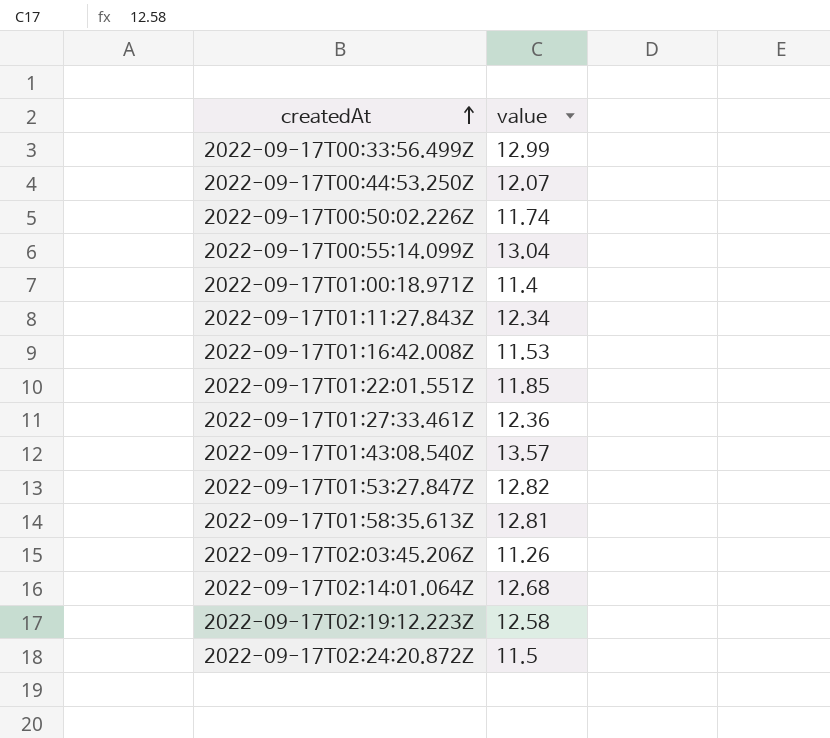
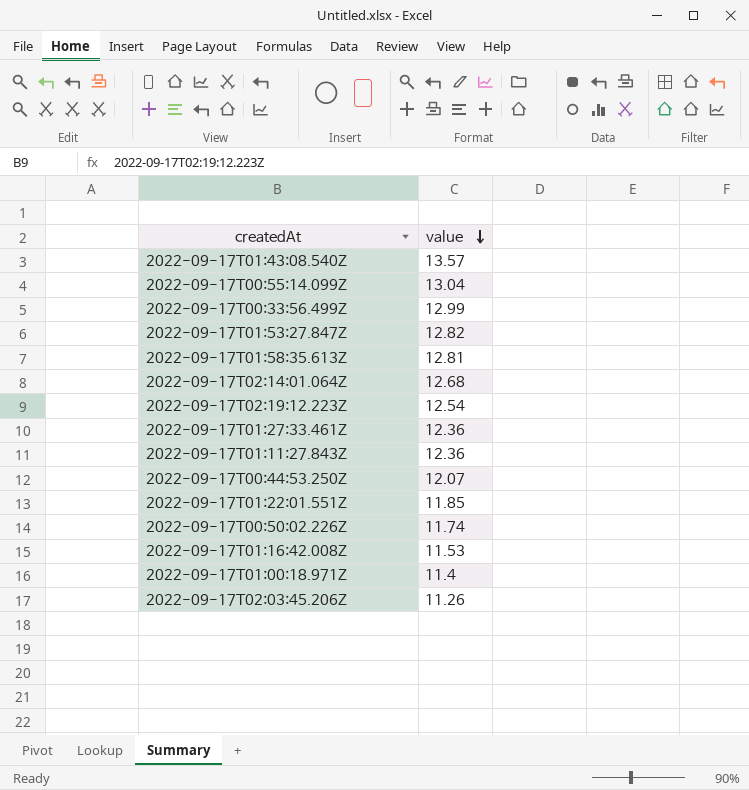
row order: createdAt ascending -> value descending
row 2022-09-17T02:24:20.872Z: 11.5 -> none
2022-09-17T02:19:12.223Z | value: 12.58 -> 12.54
2022-09-17T01:11:27.843Z | value: 12.34 -> 12.36

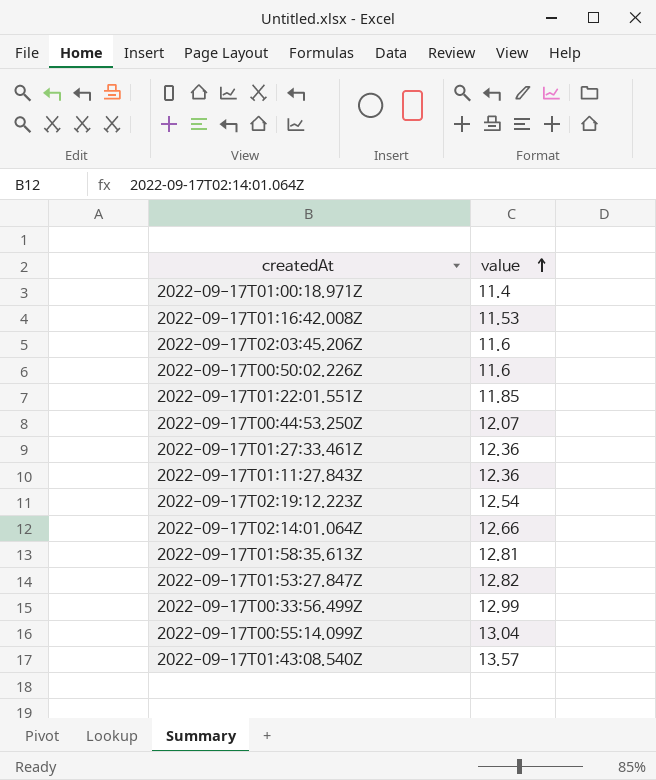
row order: value descending -> value ascending
2022-09-17T02:03:45.206Z | value: 11.26 -> 11.6
2022-09-17T00:50:02.226Z | value: 11.74 -> 11.6
2022-09-17T02:14:01.064Z | value: 12.68 -> 12.66

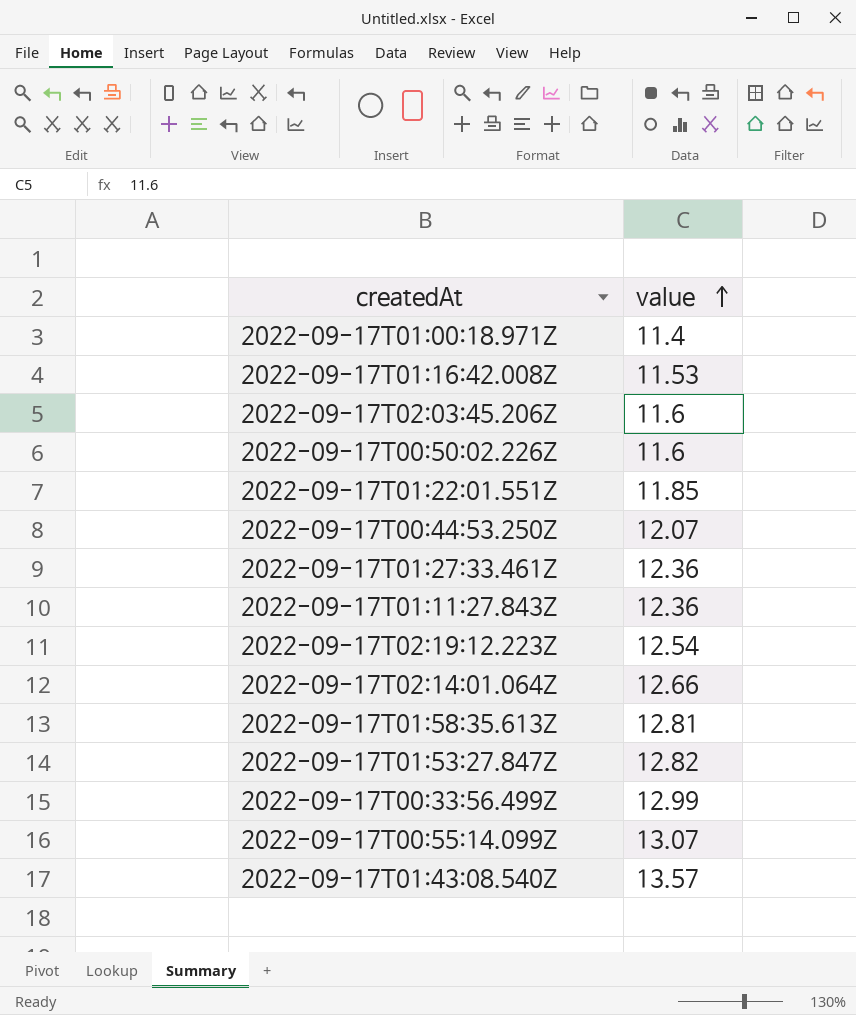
2022-09-17T00:55:14.099Z | value: 13.04 -> 13.07

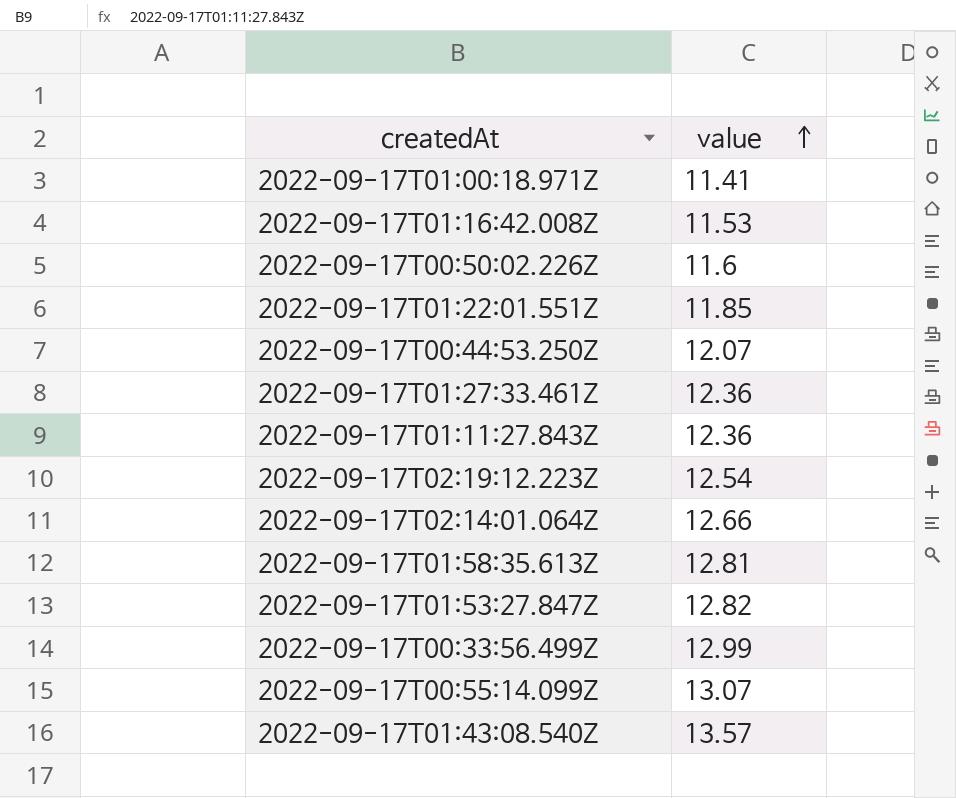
row 2022-09-17T02:03:45.206Z: 11.6 -> none
2022-09-17T01:00:18.971Z | value: 11.4 -> 11.41

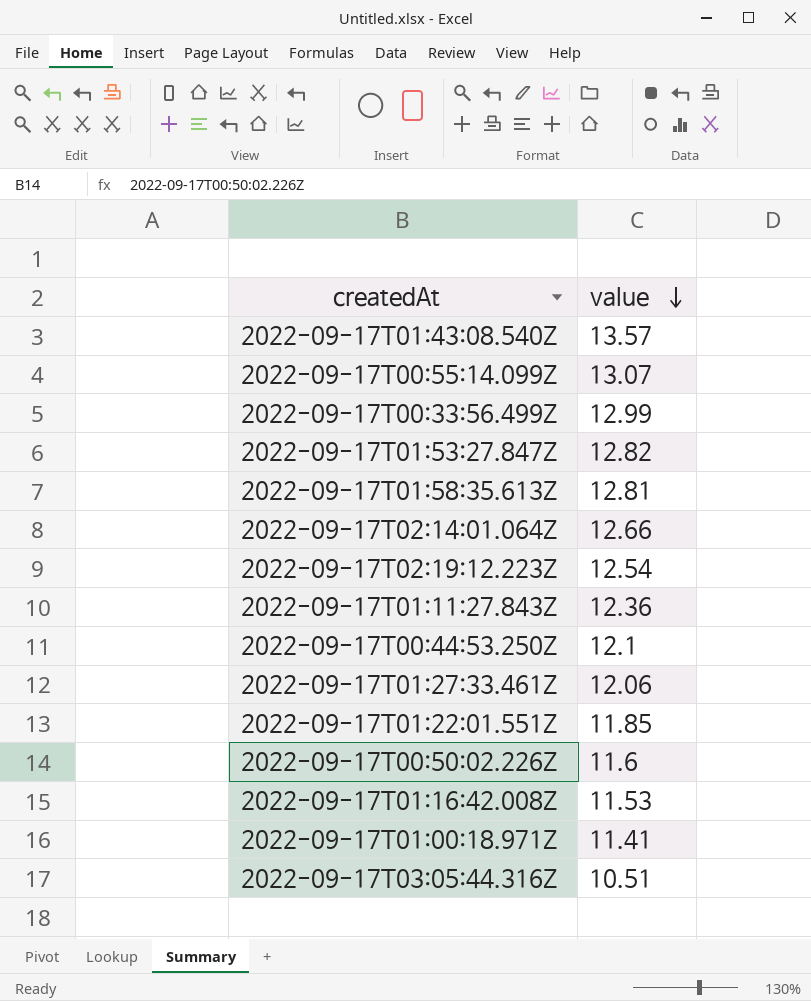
row order: value ascending -> value descending
2022-09-17T00:44:53.250Z | value: 12.07 -> 12.1
2022-09-17T01:27:33.461Z | value: 12.36 -> 12.06
row 2022-09-17T03:05:44.316Z: none -> 10.51

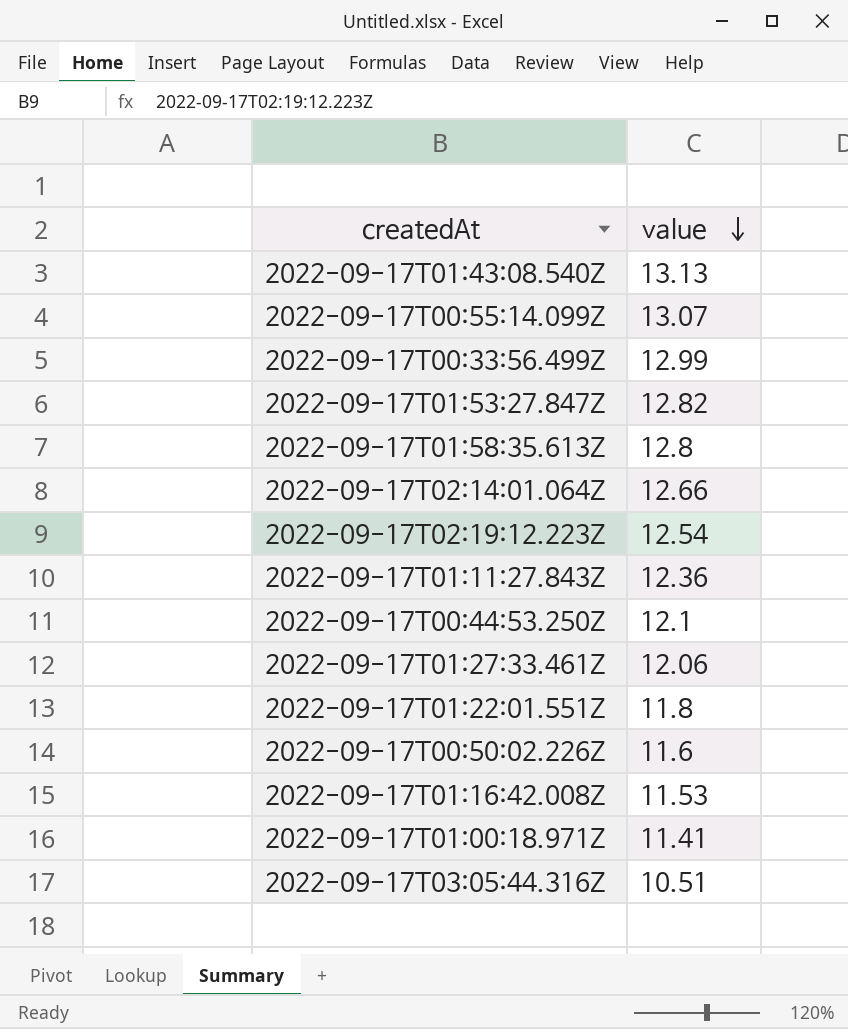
2022-09-17T01:43:08.540Z | value: 13.57 -> 13.13
2022-09-17T01:58:35.613Z | value: 12.81 -> 12.8
2022-09-17T01:22:01.551Z | value: 11.85 -> 11.8

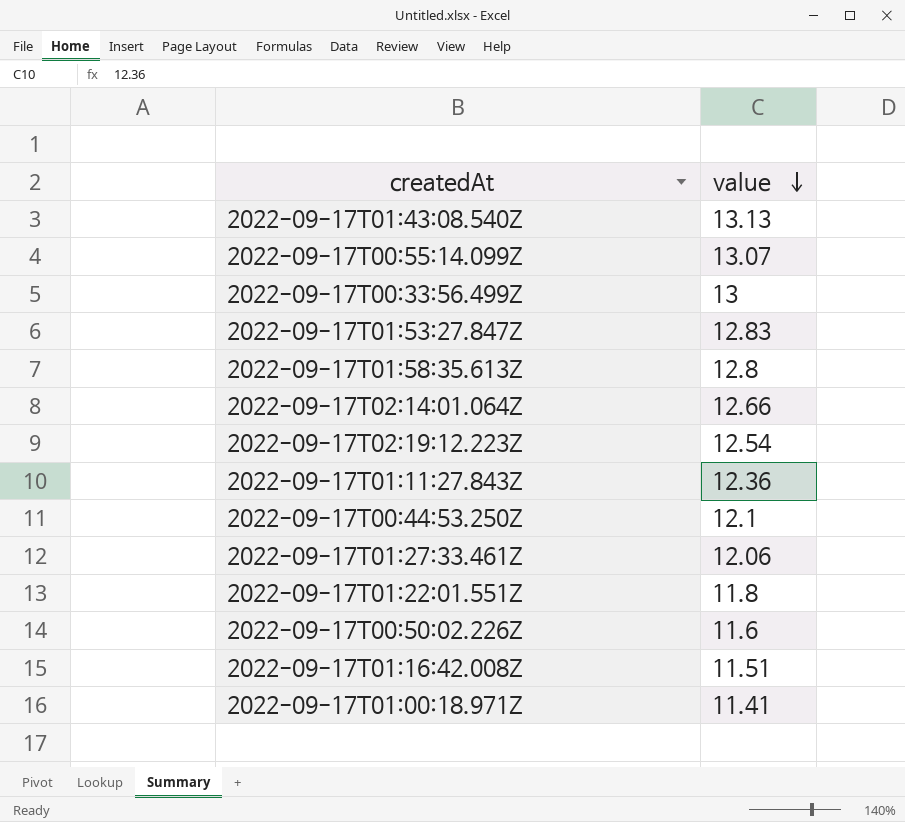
row 2022-09-17T03:05:44.316Z: 10.51 -> none
2022-09-17T00:33:56.499Z | value: 12.99 -> 13
2022-09-17T01:53:27.847Z | value: 12.82 -> 12.83
2022-09-17T01:16:42.008Z | value: 11.53 -> 11.51

